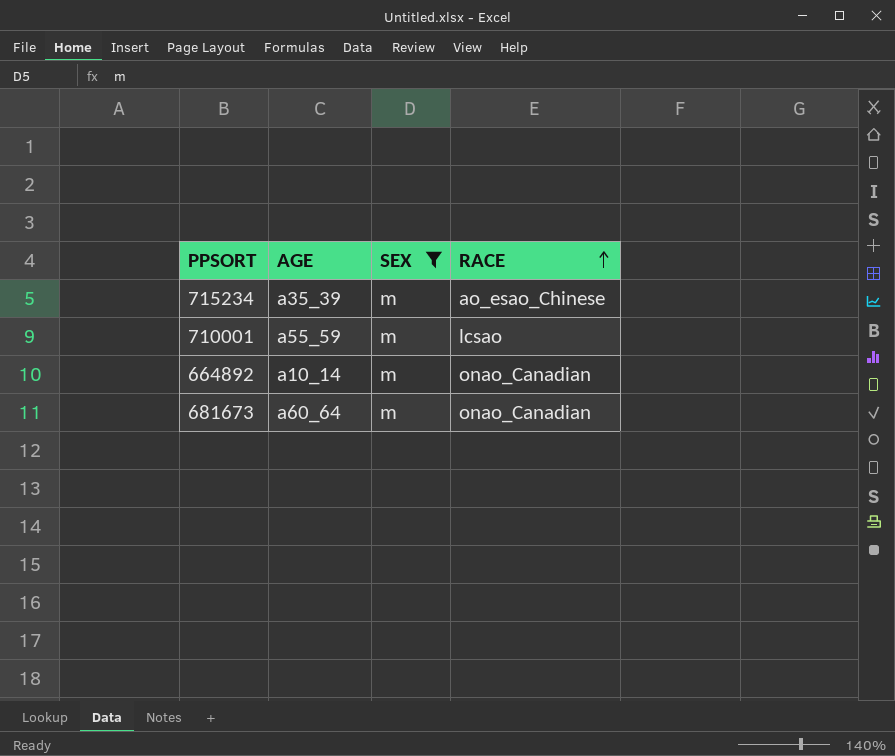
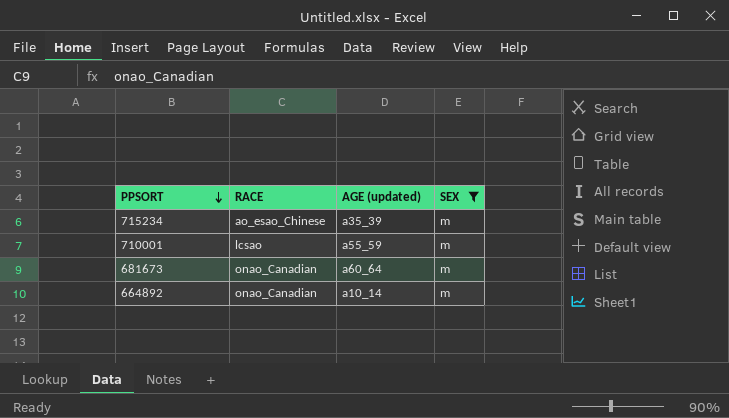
row order: RACE ascending -> PPSORT descending
column RACE | position: 4 -> 2
column name: AGE -> AGE (updated)

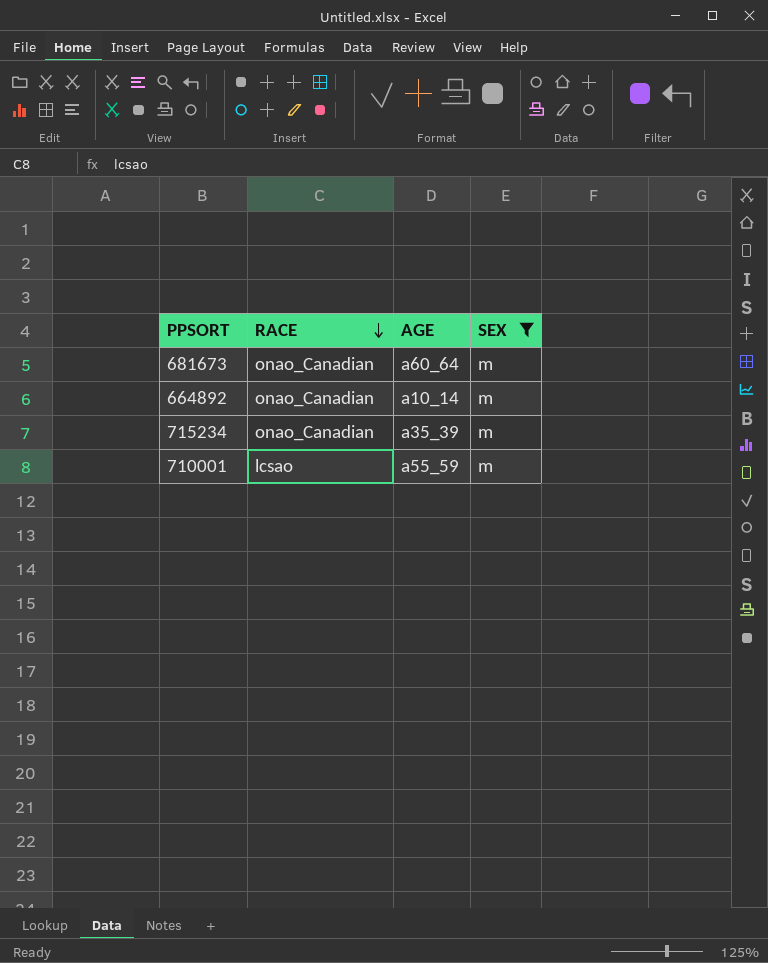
row order: PPSORT descending -> RACE descending
column name: AGE (updated) -> AGE
715234 | RACE: ao_esao_Chinese -> onao_Canadian

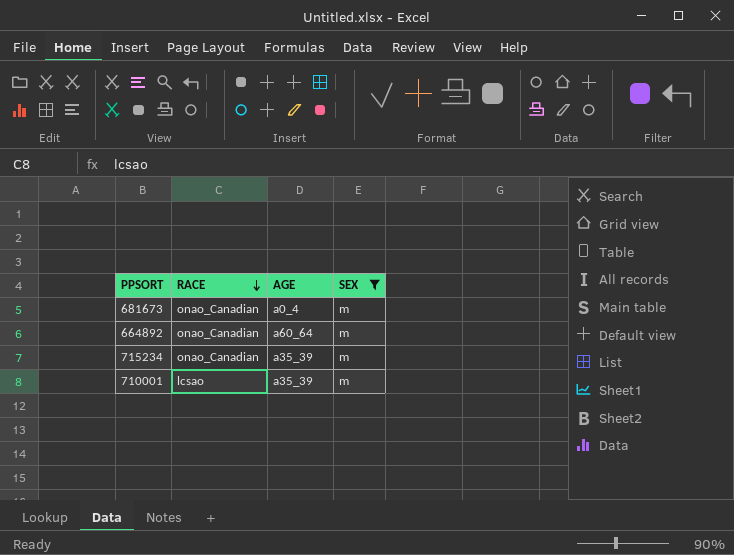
681673 | AGE: a60_64 -> a0_4
664892 | AGE: a10_14 -> a60_64
710001 | AGE: a55_59 -> a35_39

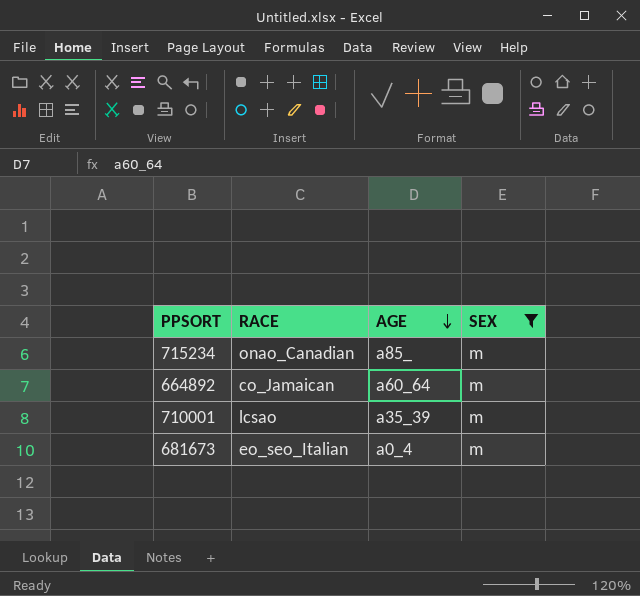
row order: RACE descending -> AGE descending
715234 | AGE: a35_39 -> a85_
664892 | RACE: onao_Canadian -> co_Jamaican
681673 | RACE: onao_Canadian -> eo_seo_Italian

